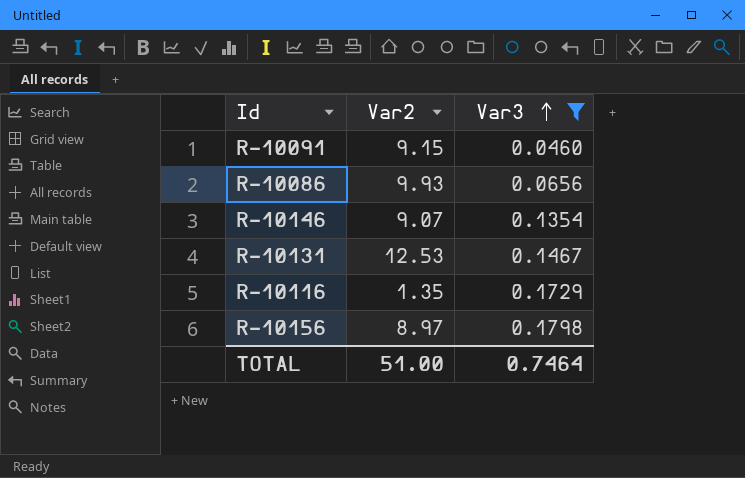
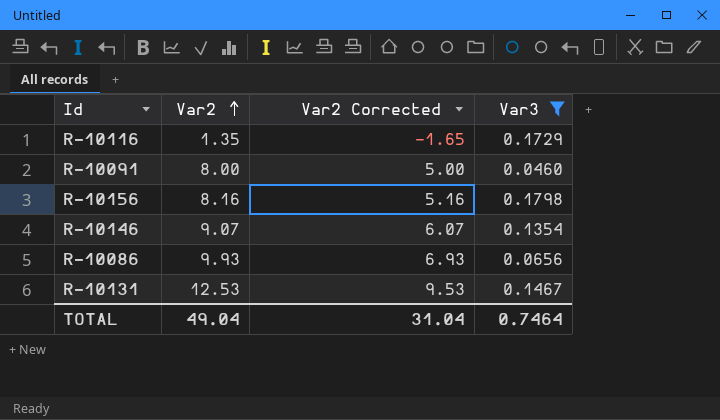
row order: Var3 ascending -> Var2 ascending
column Var2 Corrected | formula: none -> [Var2] - 3
R-10091 | Var2: 9.15 -> 8.00
R-10156 | Var2: 8.97 -> 8.16
TOTAL | Var2: 51.00 -> 49.04

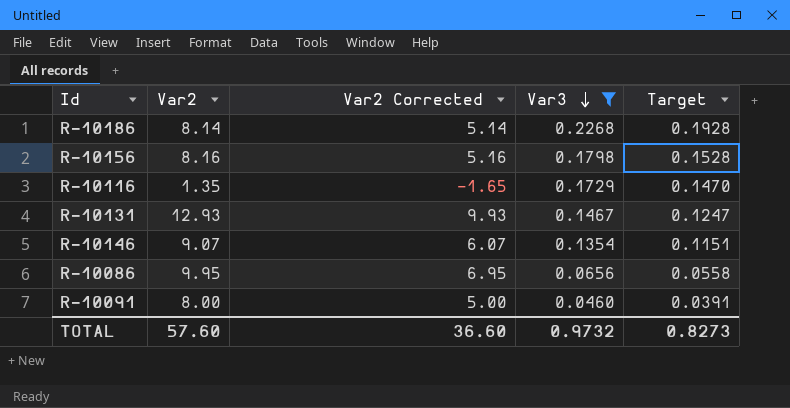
row order: Var2 ascending -> Var3 descending
column Target | formula: none -> [Var3] * 0.85
row R-10186: none -> 8.14 | 5.14 | 0.2268 | 0.1928
R-10131 | Var2: 12.53 -> 12.93
R-10131 | Var2 Corrected: 9.53 -> 9.93
R-10086 | Var2: 9.93 -> 9.95
R-10086 | Var2 Corrected: 6.93 -> 6.95
TOTAL | Var2: 49.04 -> 57.60
TOTAL | Var2 Corrected: 31.04 -> 36.60
TOTAL | Var3: 0.7464 -> 0.9732

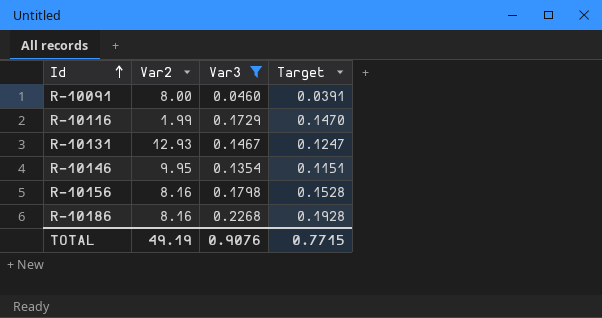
row order: Var3 descending -> Id ascending
column Var2 Corrected | formula: [Var2] - 3 -> none
row R-10086: 9.95 | 6.95 | 0.0656 | 0.0558 -> none
R-10116 | Var2: 1.35 -> 1.99
R-10146 | Var2: 9.07 -> 9.95
R-10186 | Var2: 8.14 -> 8.16
TOTAL | Var2: 57.60 -> 49.19
TOTAL | Var3: 0.9732 -> 0.9076
TOTAL | Target: 0.8273 -> 0.7715

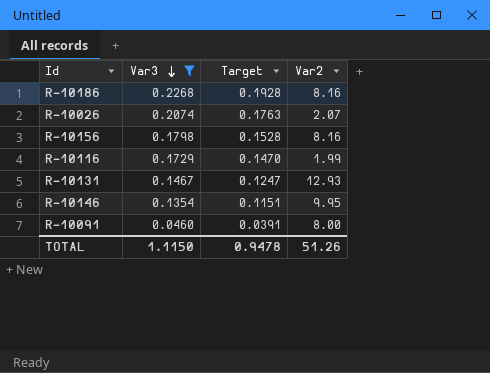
row order: Id ascending -> Var3 descending
column Var2 | position: 2 -> 4
row R-10026: none -> 0.2074 | 0.1763 | 2.07
TOTAL | Var3: 0.9076 -> 1.1150
TOTAL | Target: 0.7715 -> 0.9478
TOTAL | Var2: 49.19 -> 51.26

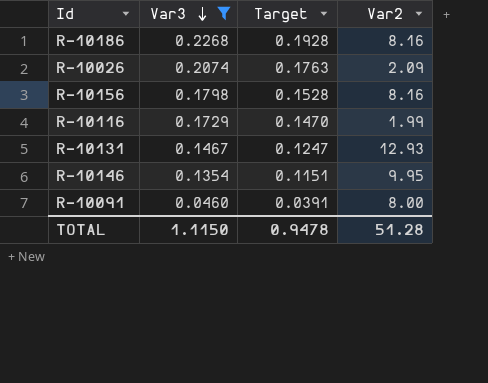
R-10026 | Var2: 2.07 -> 2.09
TOTAL | Var2: 51.26 -> 51.28

